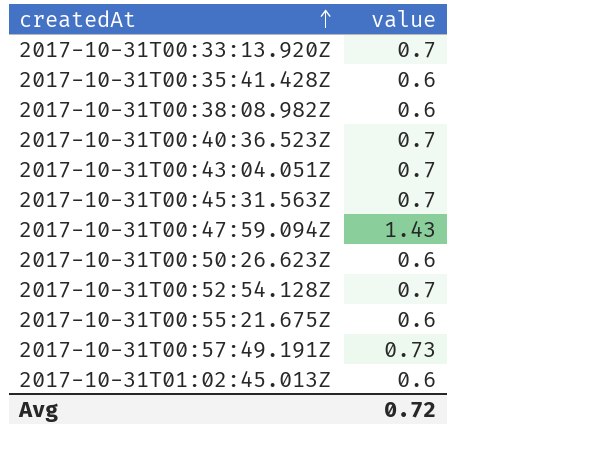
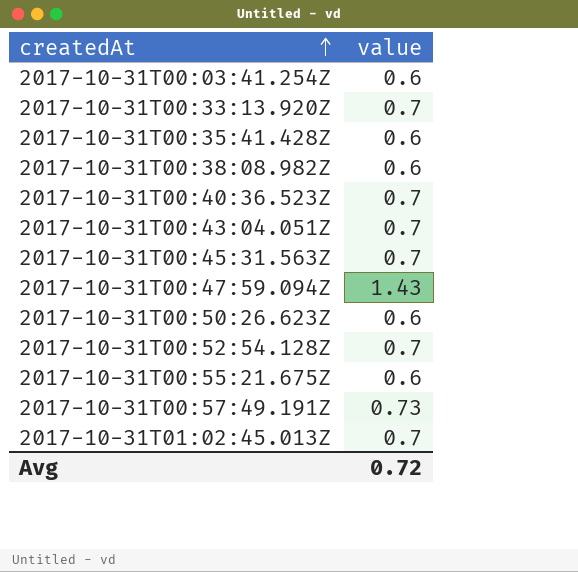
row 2017-10-31T00:03:41.254Z: none -> 0.6
2017-10-31T01:02:45.013Z | value: 0.6 -> 0.7

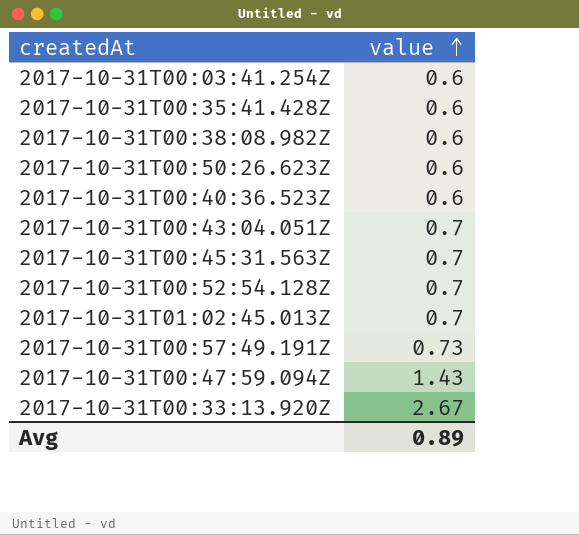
row order: createdAt ascending -> value ascending
row 2017-10-31T00:55:21.675Z: 0.6 -> none
2017-10-31T00:40:36.523Z | value: 0.7 -> 0.6
2017-10-31T00:33:13.920Z | value: 0.7 -> 2.67
Avg | value: 0.72 -> 0.89

